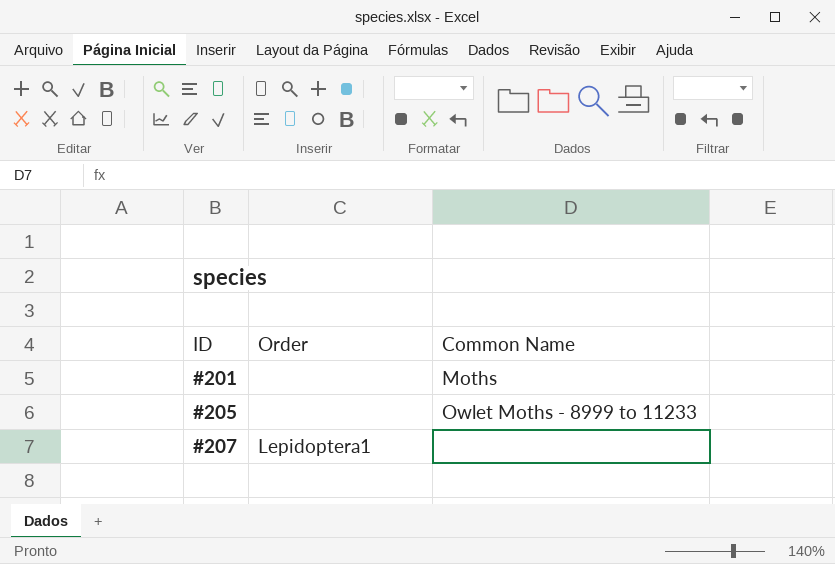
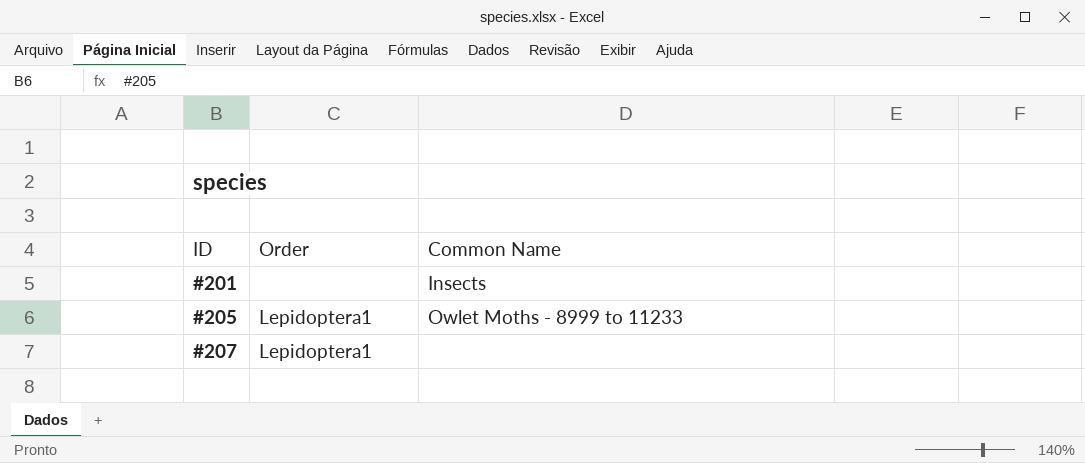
#201 | Common Name: Moths -> Insects
#205 | Order: none -> Lepidoptera1

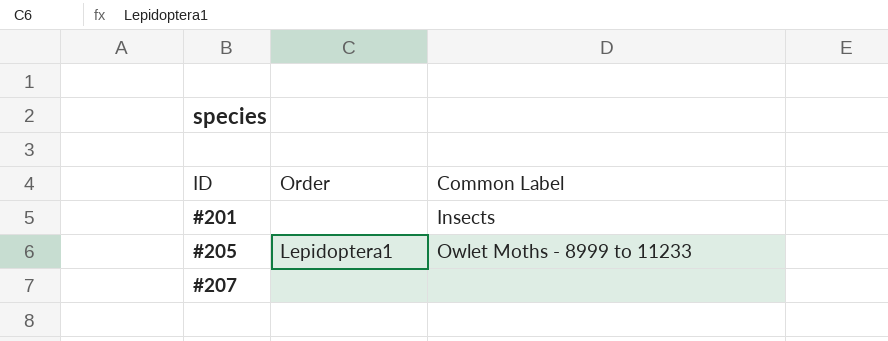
column name: Common Name -> Common Label
#207 | Order: Lepidoptera1 -> none

